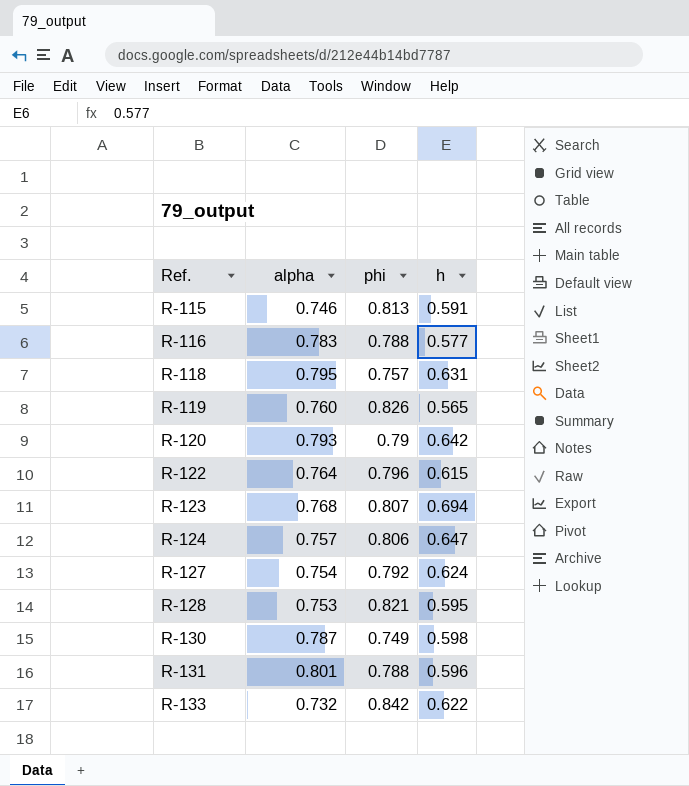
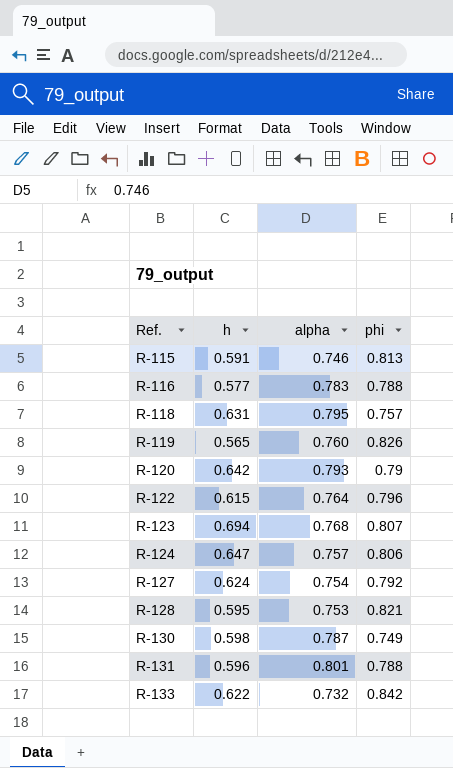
column h | position: 4 -> 2

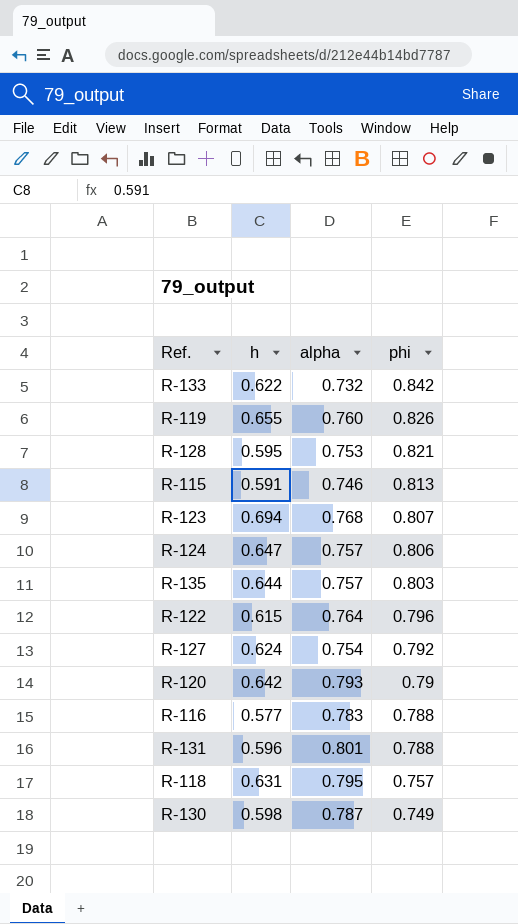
row order: Ref. ascending -> phi descending
R-119 | h: 0.565 -> 0.655
row R-135: none -> 0.644 | 0.757 | 0.803

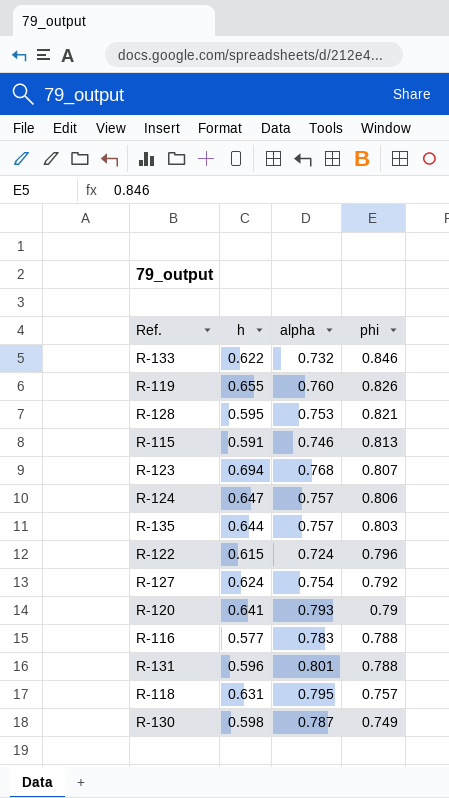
R-133 | phi: 0.842 -> 0.846
R-122 | alpha: 0.764 -> 0.724
R-120 | h: 0.642 -> 0.641

